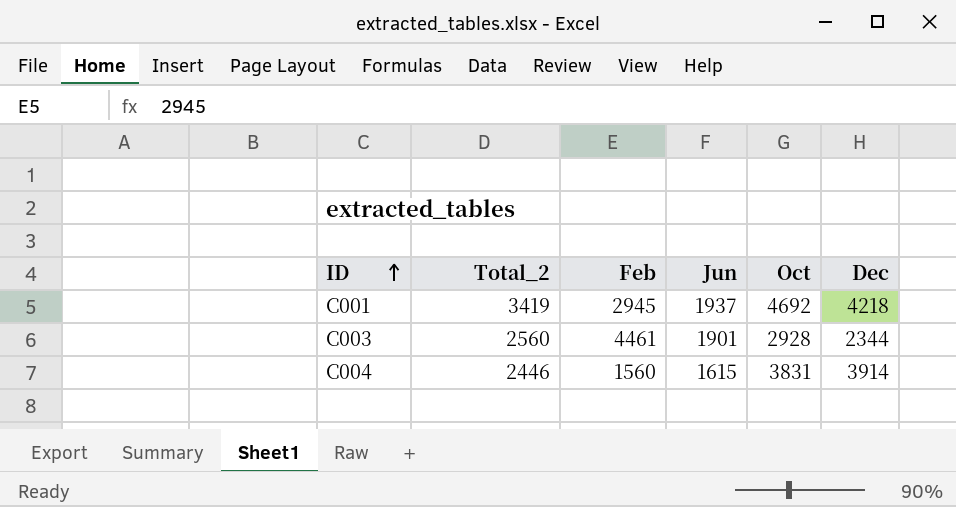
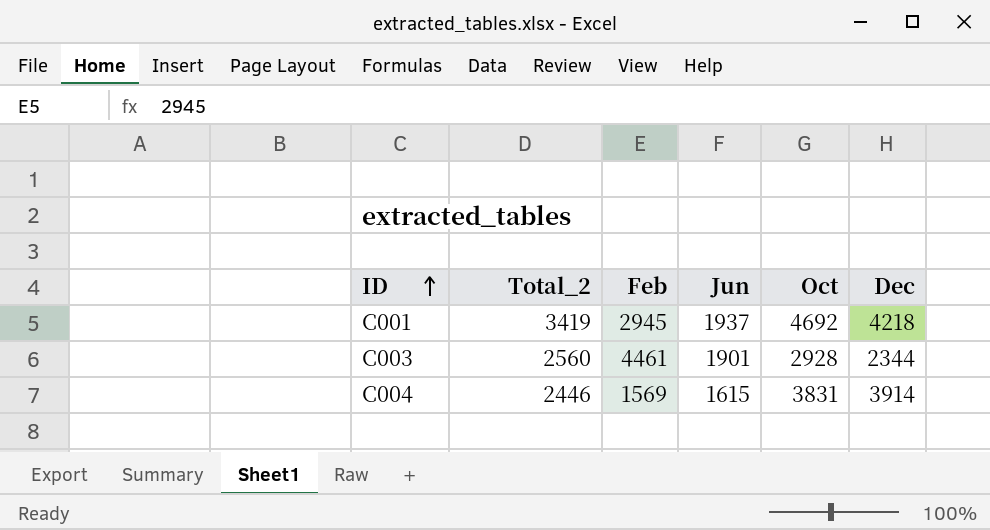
C004 | Feb: 1560 -> 1569

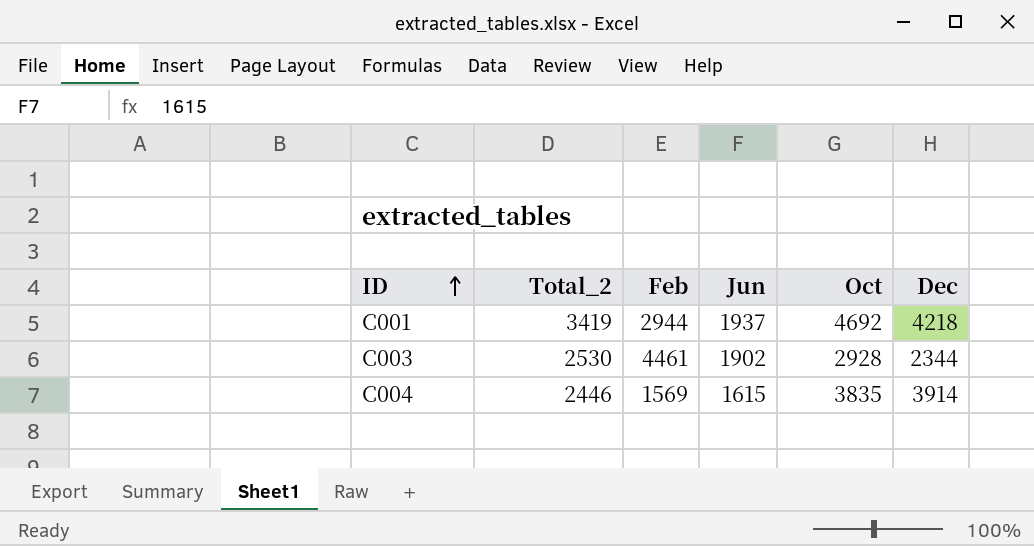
C001 | Feb: 2945 -> 2944
C003 | Total_2: 2560 -> 2530
C003 | Jun: 1901 -> 1902
C004 | Oct: 3831 -> 3835

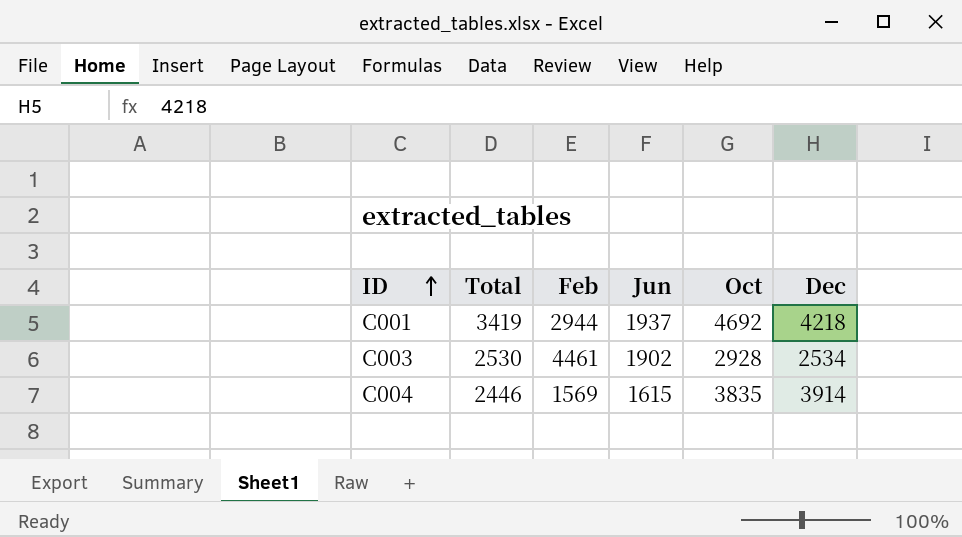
column name: Total_2 -> Total
C003 | Dec: 2344 -> 2534

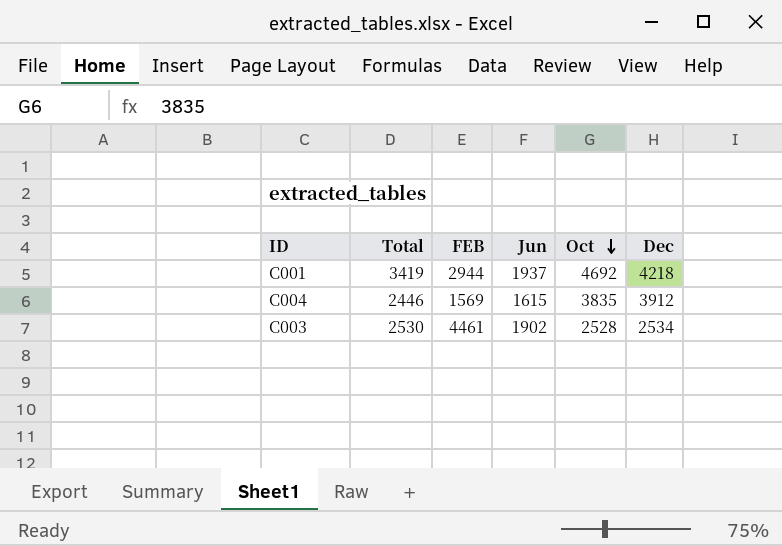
row order: ID ascending -> Oct descending
column name: Feb -> FEB
C004 | Dec: 3914 -> 3912
C003 | Oct: 2928 -> 2528

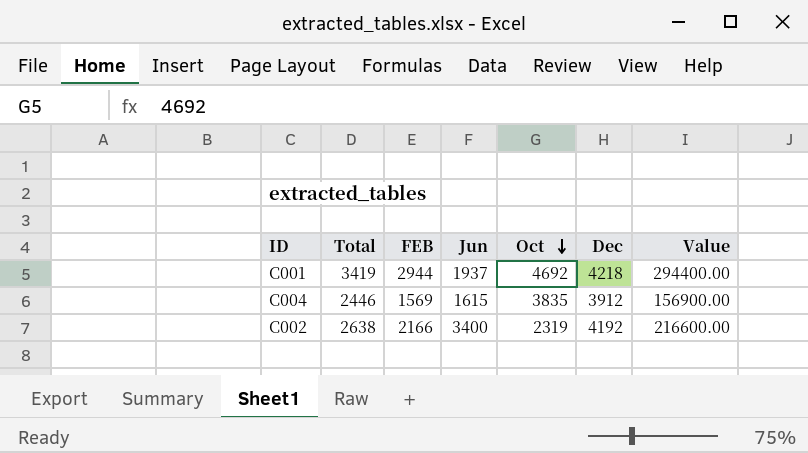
column Value | formula: none -> [FEB] * 100
row C003: 2530 | 4461 | 1902 | 2528 | 2534 -> none
row C002: none -> 2638 | 2166 | 3400 | 2319 | 4192 | 216600.00

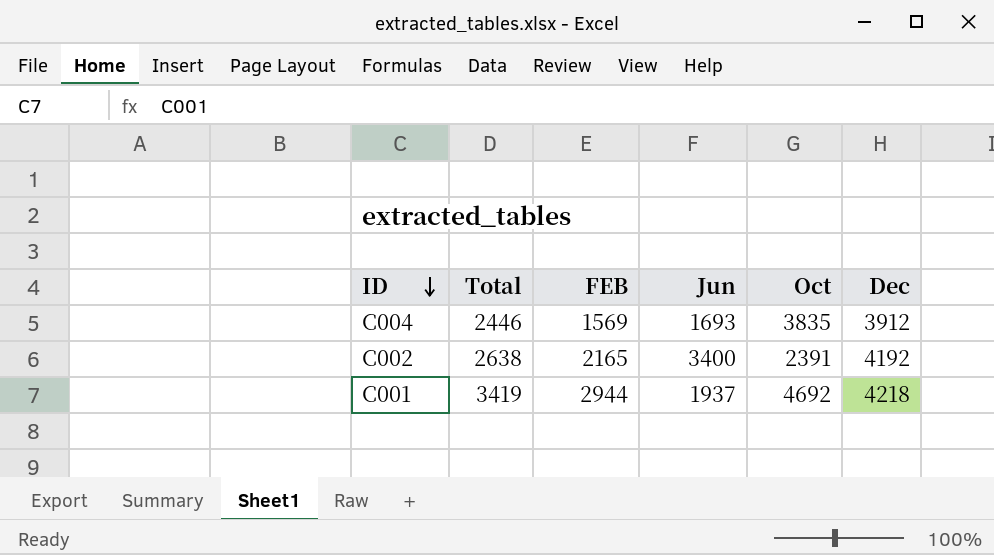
row order: Oct descending -> ID descending
column Value | formula: [FEB] * 100 -> none
C004 | Jun: 1615 -> 1693
C002 | FEB: 2166 -> 2165
C002 | Oct: 2319 -> 2391

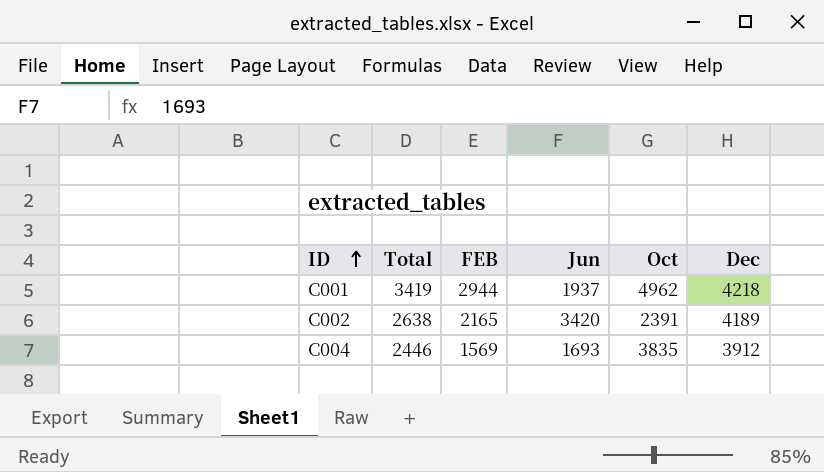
row order: ID descending -> ID ascending
C001 | Oct: 4692 -> 4962
C002 | Jun: 3400 -> 3420
C002 | Dec: 4192 -> 4189

